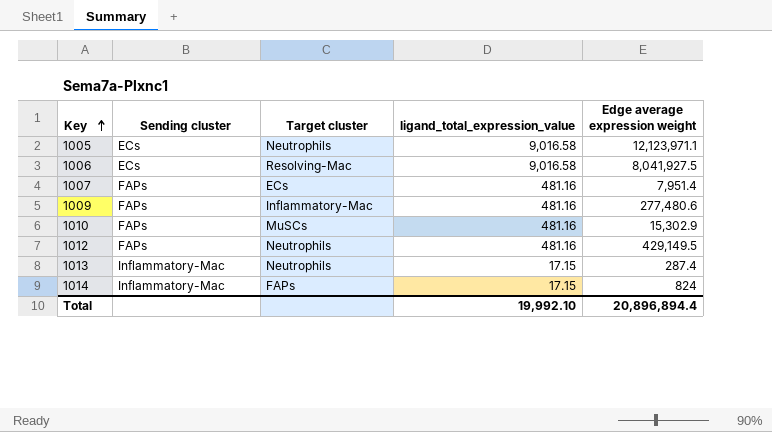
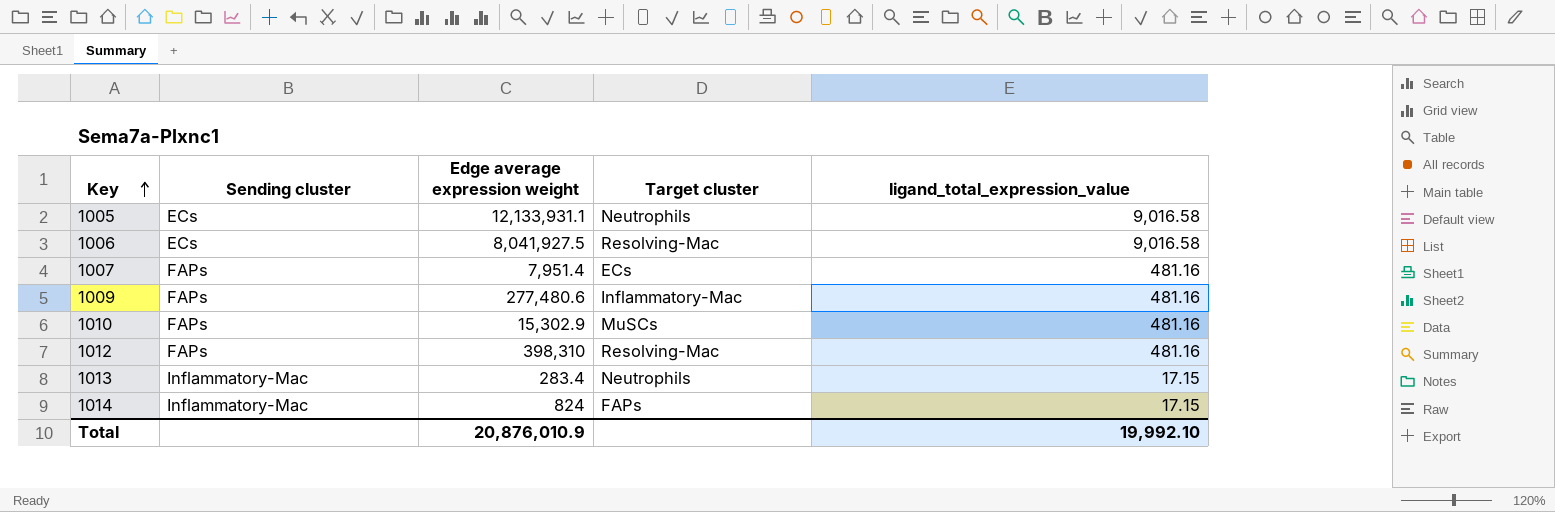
column Edge average expression weight | position: 5 -> 3
1005 | Edge average expression weight: 12,123,971.1 -> 12,133,931.1
1012 | Edge average expression weight: 429,149.5 -> 398,310
1012 | Target cluster: Neutrophils -> Resolving-Mac
1013 | Edge average expression weight: 287.4 -> 283.4
Total | Edge average expression weight: 20,896,894.4 -> 20,876,010.9

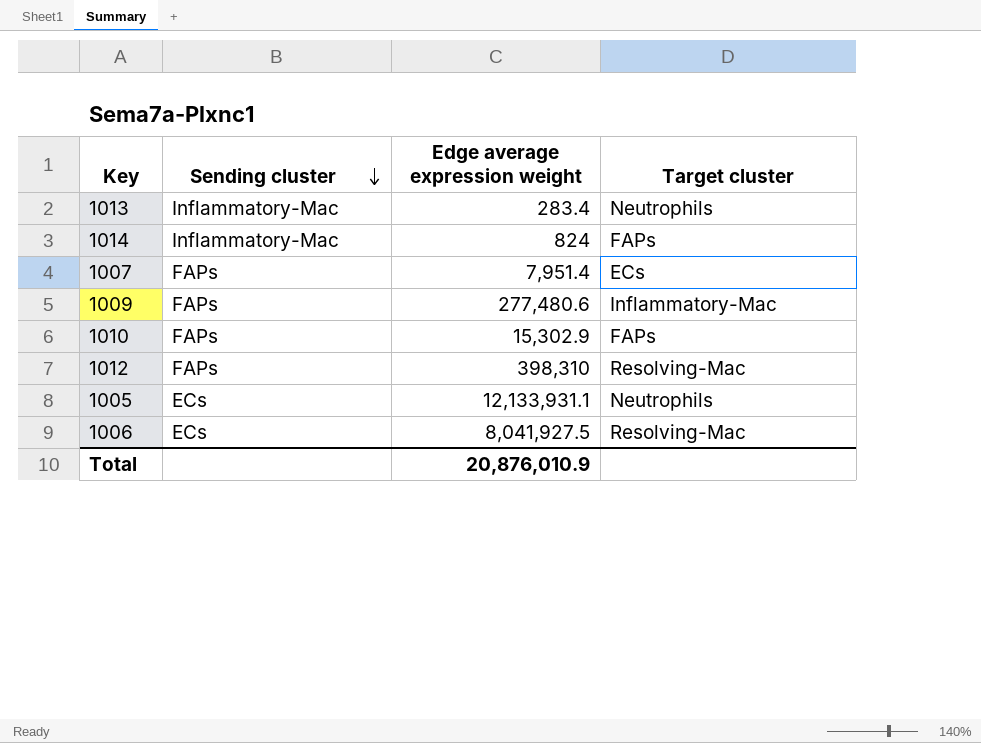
row order: Key ascending -> Sending cluster descending
column ligand_total_expression_value | position: 5 -> none
1010 | Target cluster: MuSCs -> FAPs

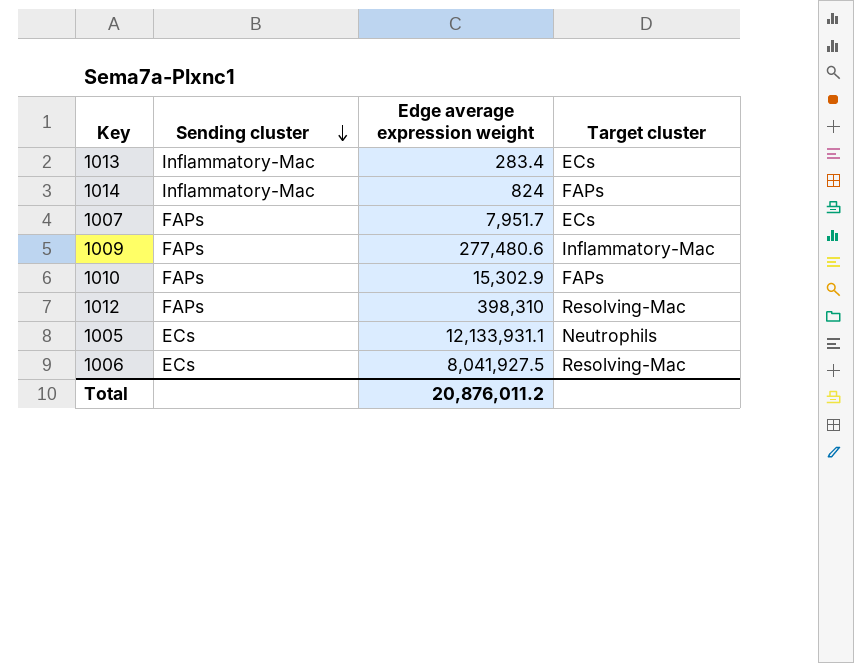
1013 | Target cluster: Neutrophils -> ECs
1007 | Edge average expression weight: 7,951.4 -> 7,951.7
Total | Edge average expression weight: 20,876,010.9 -> 20,876,011.2

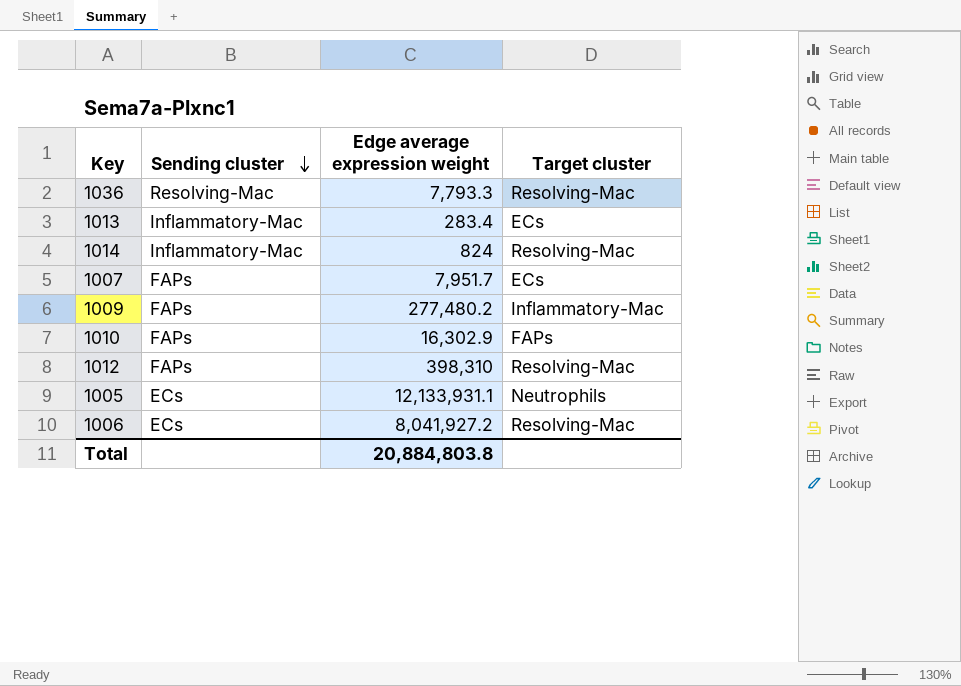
row 1036: none -> Resolving-Mac | 7,793.3 | Resolving-Mac
1014 | Target cluster: FAPs -> Resolving-Mac
1009 | Edge average expression weight: 277,480.6 -> 277,480.2
1010 | Edge average expression weight: 15,302.9 -> 16,302.9
1006 | Edge average expression weight: 8,041,927.5 -> 8,041,927.2
Total | Edge average expression weight: 20,876,011.2 -> 20,884,803.8

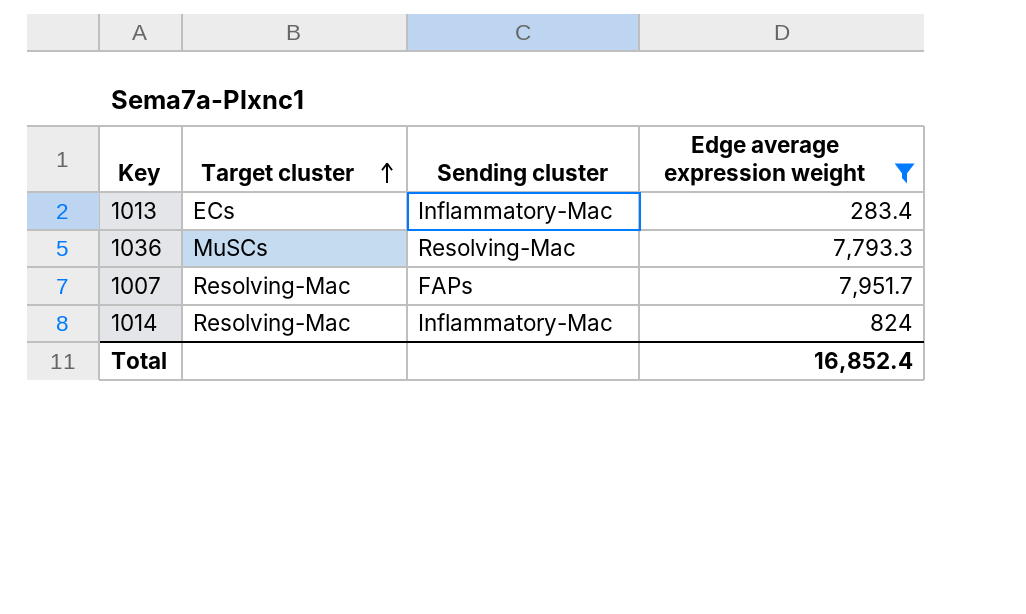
filter: none -> Edge average expression weight <= 7,951.7
row order: Sending cluster descending -> Target cluster ascending
column Target cluster | position: 4 -> 2
1036 | Target cluster: Resolving-Mac -> MuSCs
1007 | Target cluster: ECs -> Resolving-Mac
Total | Edge average expression weight: 20,884,803.8 -> 16,852.4

